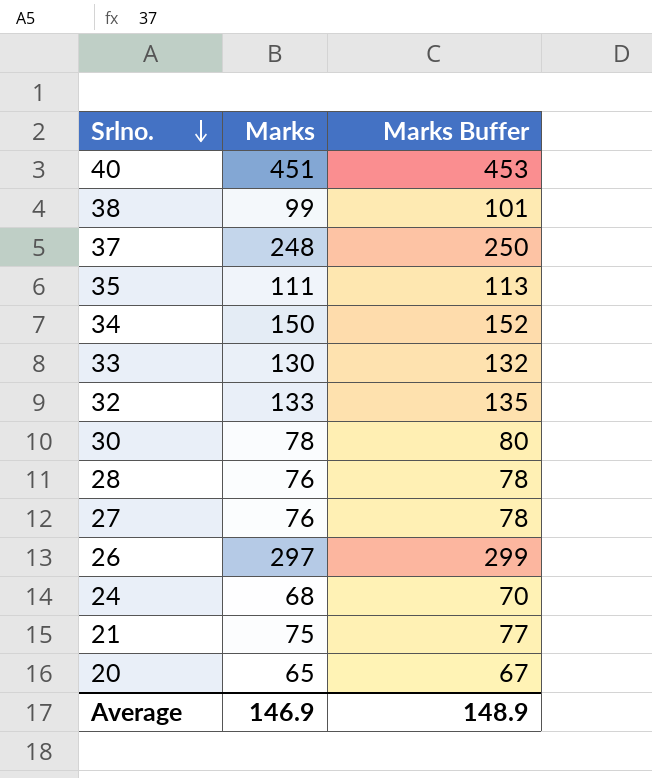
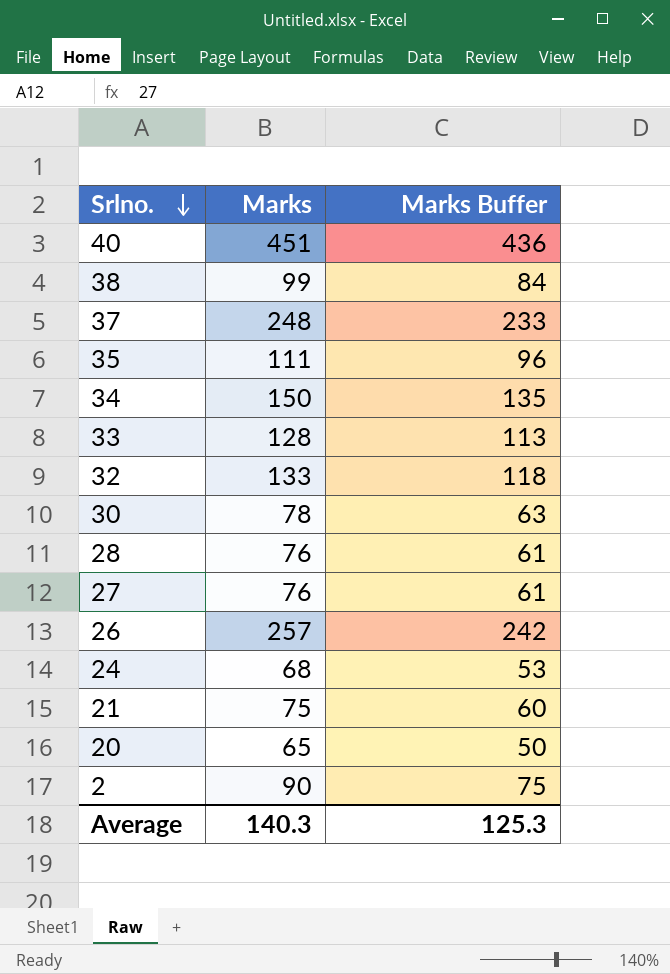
column Marks Buffer | formula: [Marks] + 2 -> [Marks] - 15
33 | Marks: 130 -> 128
26 | Marks: 297 -> 257
row 2: none -> 90 | 75
Average | Marks: 146.9 -> 140.3
Average | Marks Buffer: 148.9 -> 125.3

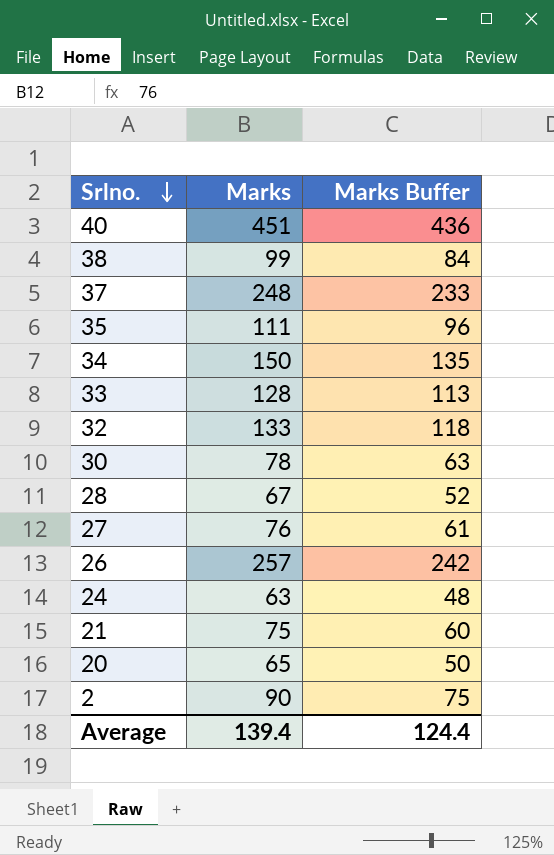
28 | Marks: 76 -> 67
28 | Marks Buffer: 61 -> 52
24 | Marks: 68 -> 63
24 | Marks Buffer: 53 -> 48
Average | Marks: 140.3 -> 139.4
Average | Marks Buffer: 125.3 -> 124.4

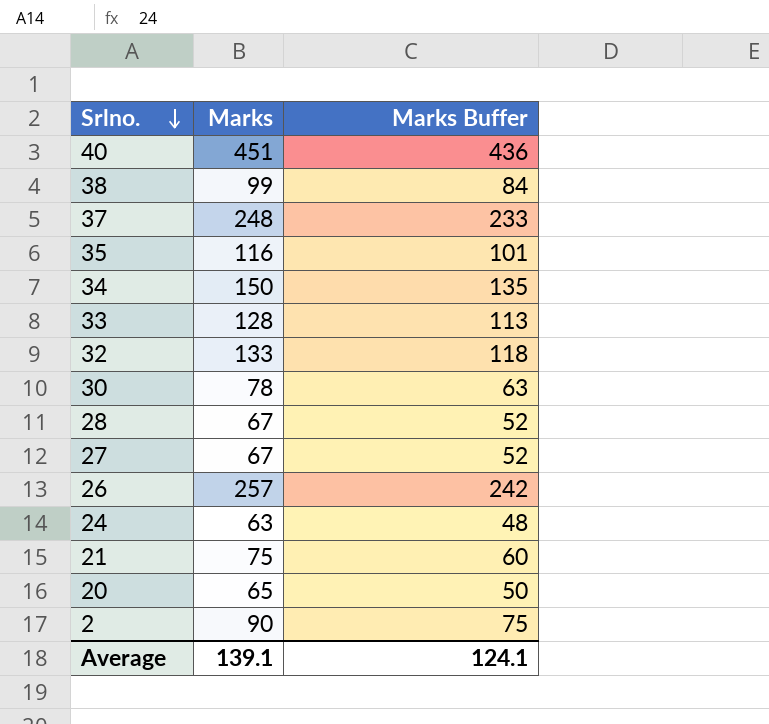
35 | Marks: 111 -> 116
35 | Marks Buffer: 96 -> 101
27 | Marks: 76 -> 67
27 | Marks Buffer: 61 -> 52
Average | Marks: 139.4 -> 139.1
Average | Marks Buffer: 124.4 -> 124.1

